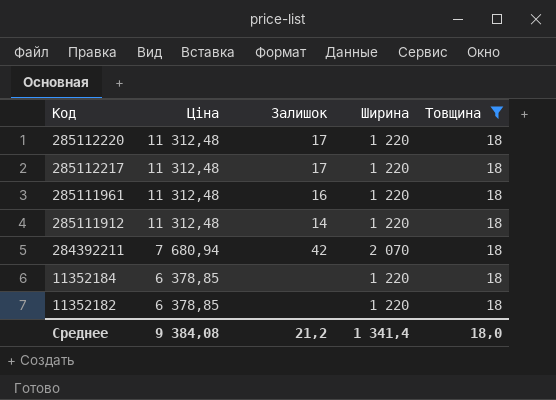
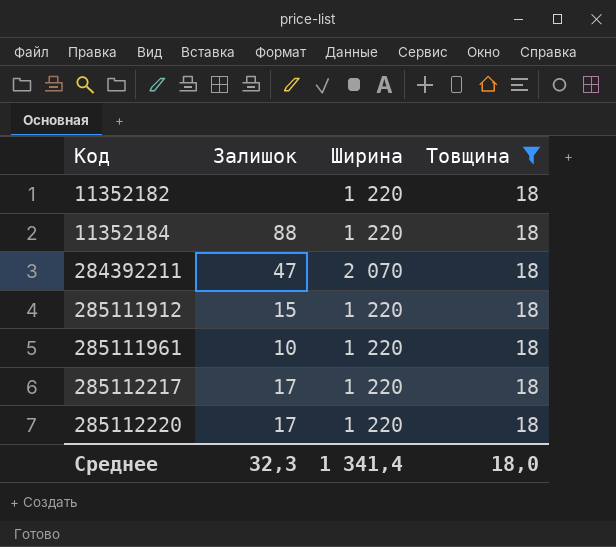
row order: Код descending -> Код ascending
column Ціна | position: 2 -> none
11352184 | Залишок: none -> 88
284392211 | Залишок: 42 -> 47
285111912 | Залишок: 14 -> 15
285111961 | Залишок: 16 -> 10
Среднее | Залишок: 21,2 -> 32,3

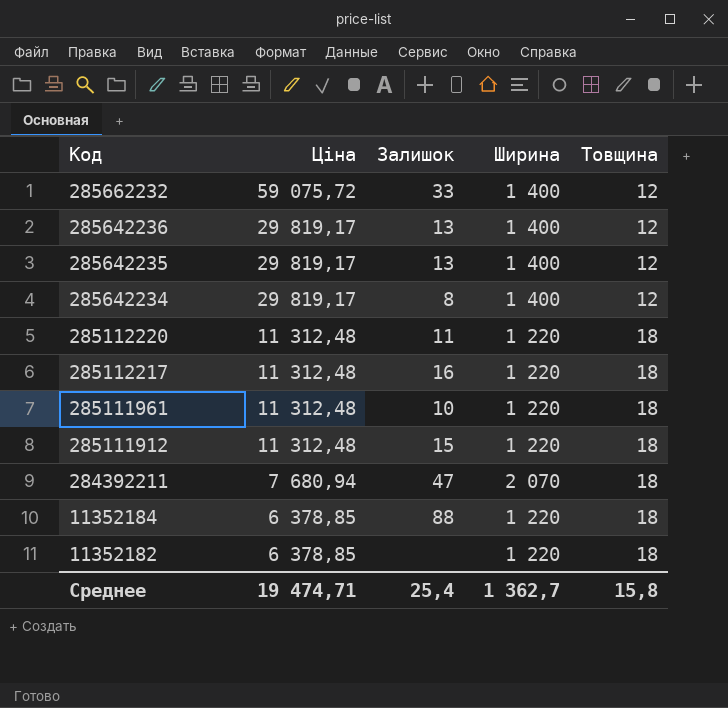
filter: Товщина = 18 -> none
row order: Код ascending -> Код descending
column Ціна | position: none -> 2
285112220 | Залишок: 17 -> 11
285112217 | Залишок: 17 -> 16
Среднее | Залишок: 32,3 -> 25,4
Среднее | Ширина: 1 341,4 -> 1 362,7
Среднее | Товщина: 18,0 -> 15,8

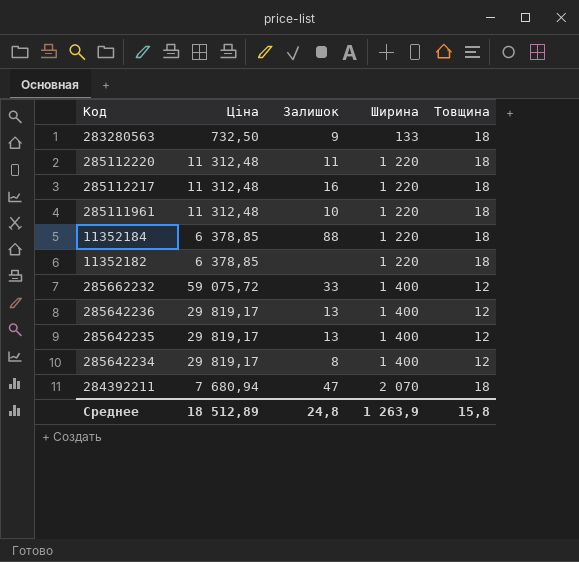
row order: Код descending -> Ширина ascending
row 285111912: 11 312,48 | 15 | 1 220 | 18 -> none
row 283280563: none -> 732,50 | 9 | 133 | 18
Среднее | Ціна: 19 474,71 -> 18 512,89
Среднее | Залишок: 25,4 -> 24,8
Среднее | Ширина: 1 362,7 -> 1 263,9

